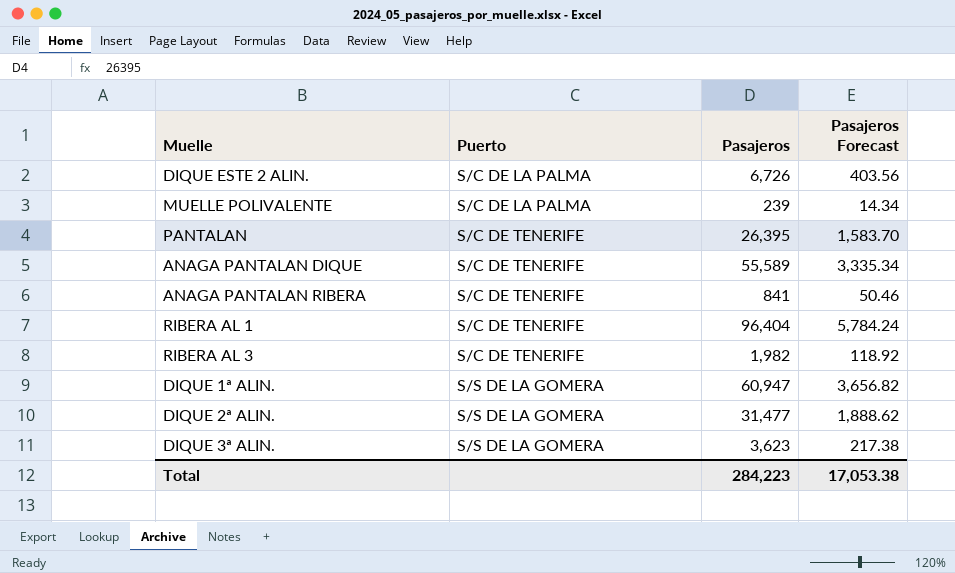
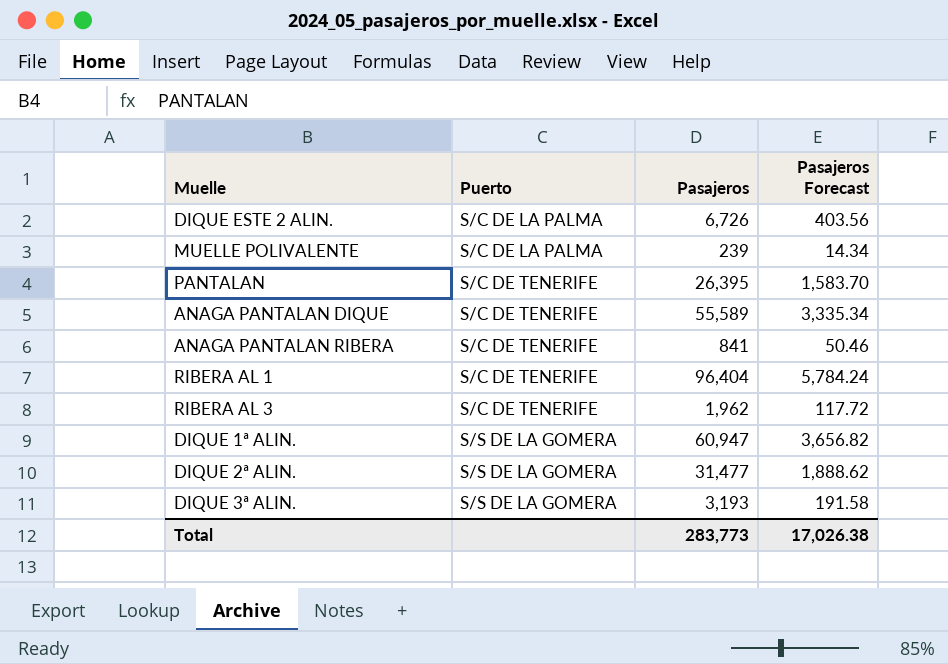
RIBERA AL 3 | Pasajeros: 1,982 -> 1,962
RIBERA AL 3 | Pasajeros Forecast: 118.92 -> 117.72
DIQUE 3ª ALIN. | Pasajeros: 3,623 -> 3,193
DIQUE 3ª ALIN. | Pasajeros Forecast: 217.38 -> 191.58
Total | Pasajeros: 284,223 -> 283,773
Total | Pasajeros Forecast: 17,053.38 -> 17,026.38

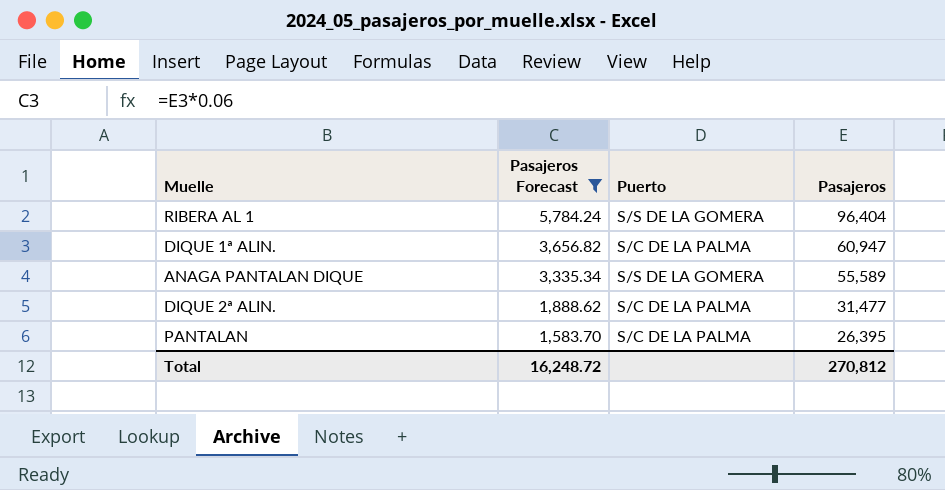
filter: none -> Pasajeros Forecast >= 1,583.70
row order: Puerto ascending -> Pasajeros Forecast descending
column Pasajeros Forecast | position: 4 -> 2
RIBERA AL 1 | Puerto: S/C DE TENERIFE -> S/S DE LA GOMERA
DIQUE 1ª ALIN. | Puerto: S/S DE LA GOMERA -> S/C DE LA PALMA
ANAGA PANTALAN DIQUE | Puerto: S/C DE TENERIFE -> S/S DE LA GOMERA
DIQUE 2ª ALIN. | Puerto: S/S DE LA GOMERA -> S/C DE LA PALMA
PANTALAN | Puerto: S/C DE TENERIFE -> S/C DE LA PALMA
Total | Pasajeros Forecast: 17,026.38 -> 16,248.72
Total | Pasajeros: 283,773 -> 270,812

